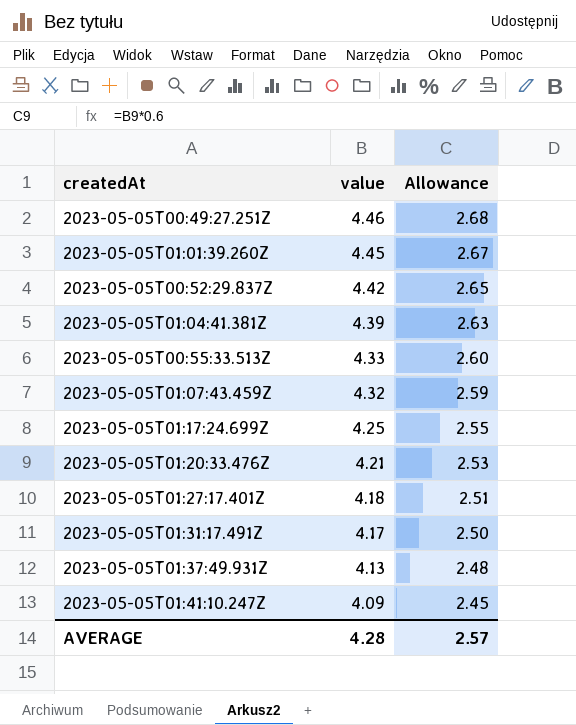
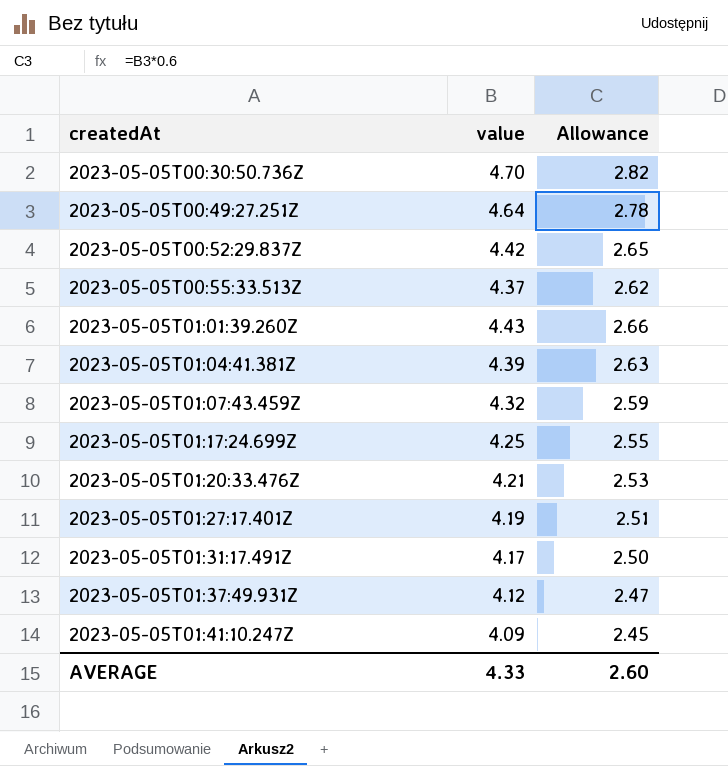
row order: value descending -> createdAt ascending
row 2023-05-05T00:30:50.736Z: none -> 4.70 | 2.82
2023-05-05T00:49:27.251Z | value: 4.46 -> 4.64
2023-05-05T00:49:27.251Z | Allowance: 2.68 -> 2.78
2023-05-05T00:55:33.513Z | value: 4.33 -> 4.37
2023-05-05T00:55:33.513Z | Allowance: 2.60 -> 2.62
2023-05-05T01:01:39.260Z | value: 4.45 -> 4.43
2023-05-05T01:01:39.260Z | Allowance: 2.67 -> 2.66
2023-05-05T01:27:17.401Z | value: 4.18 -> 4.19
2023-05-05T01:37:49.931Z | value: 4.13 -> 4.12
2023-05-05T01:37:49.931Z | Allowance: 2.48 -> 2.47
AVERAGE | value: 4.28 -> 4.33
AVERAGE | Allowance: 2.57 -> 2.60

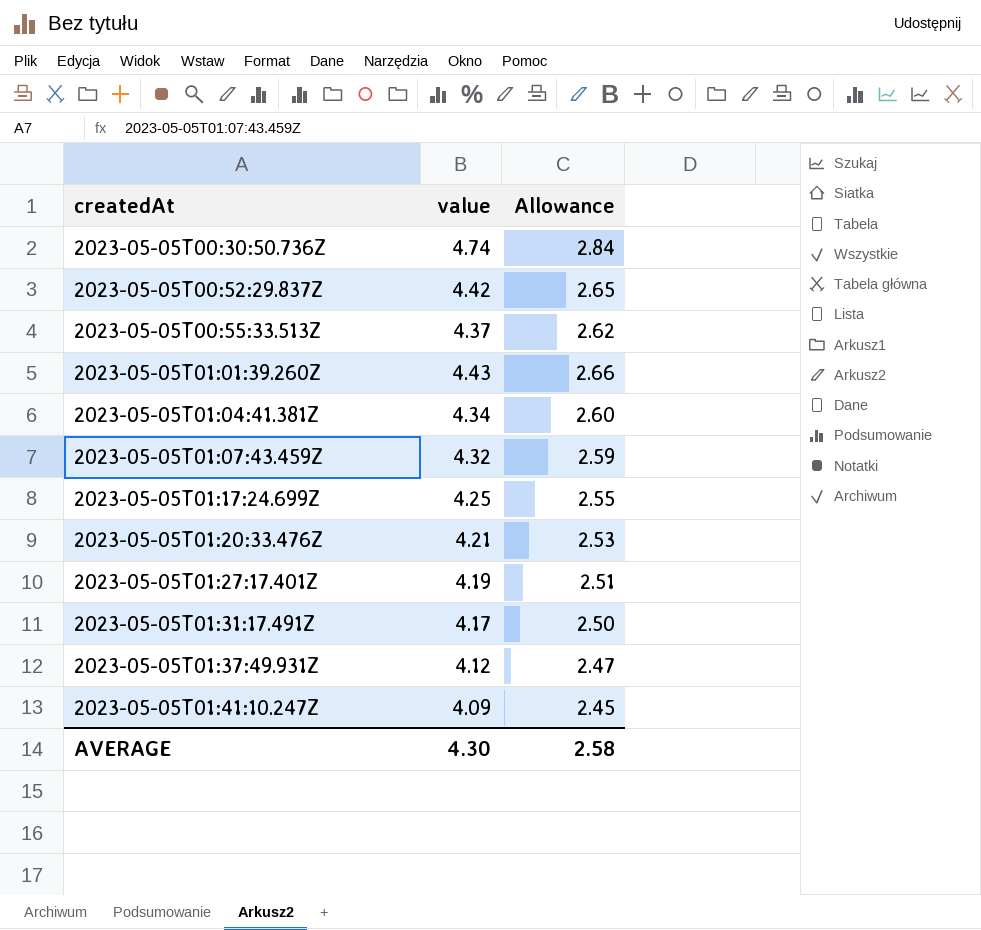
row 2023-05-05T00:49:27.251Z: 4.64 | 2.78 -> none
2023-05-05T00:30:50.736Z | value: 4.70 -> 4.74
2023-05-05T00:30:50.736Z | Allowance: 2.82 -> 2.84
2023-05-05T01:04:41.381Z | value: 4.39 -> 4.34
2023-05-05T01:04:41.381Z | Allowance: 2.63 -> 2.60
AVERAGE | value: 4.33 -> 4.30
AVERAGE | Allowance: 2.60 -> 2.58

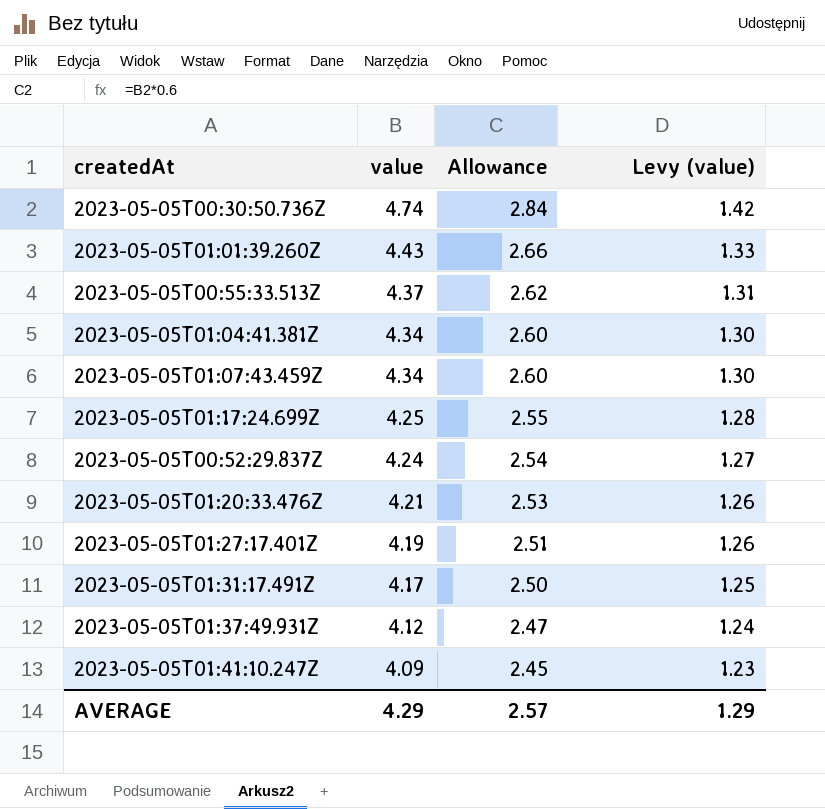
row order: createdAt ascending -> value descending
column Levy (value) | formula: none -> [value] * 0.3
2023-05-05T01:07:43.459Z | value: 4.32 -> 4.34
2023-05-05T01:07:43.459Z | Allowance: 2.59 -> 2.60
2023-05-05T00:52:29.837Z | value: 4.42 -> 4.24
2023-05-05T00:52:29.837Z | Allowance: 2.65 -> 2.54
AVERAGE | value: 4.30 -> 4.29
AVERAGE | Allowance: 2.58 -> 2.57

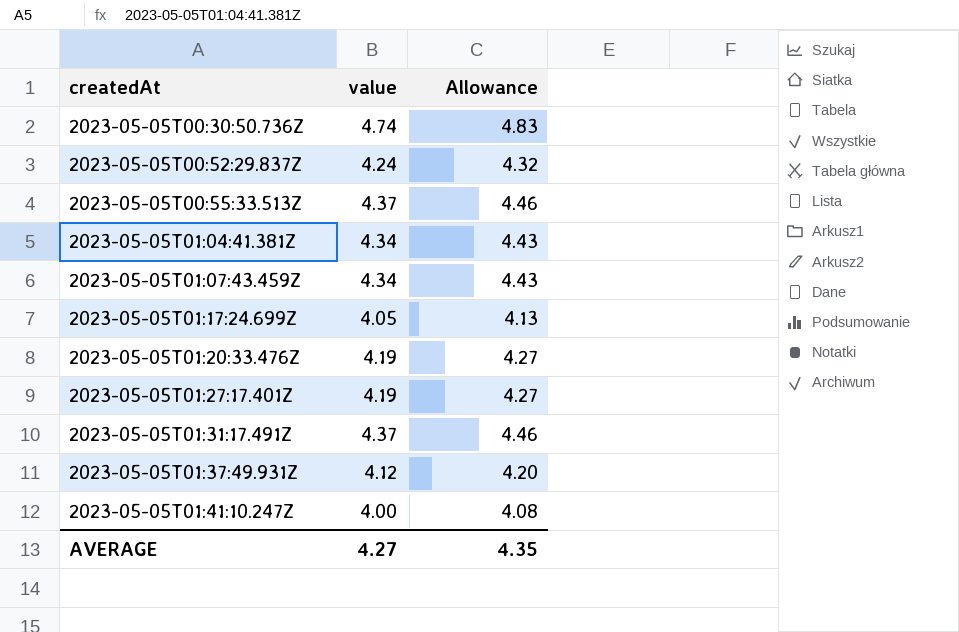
row order: value descending -> createdAt ascending
column Levy (value) | formula: [value] * 0.3 -> none
column Allowance | formula: [value] * 0.6 -> [value] * 1.02
row 2023-05-05T01:01:39.260Z: 4.43 | 2.66 | 1.33 -> none
2023-05-05T01:17:24.699Z | value: 4.25 -> 4.05
2023-05-05T01:20:33.476Z | value: 4.21 -> 4.19
2023-05-05T01:31:17.491Z | value: 4.17 -> 4.37
2023-05-05T01:41:10.247Z | value: 4.09 -> 4.00
AVERAGE | value: 4.29 -> 4.27
AVERAGE | Allowance: 2.57 -> 4.35

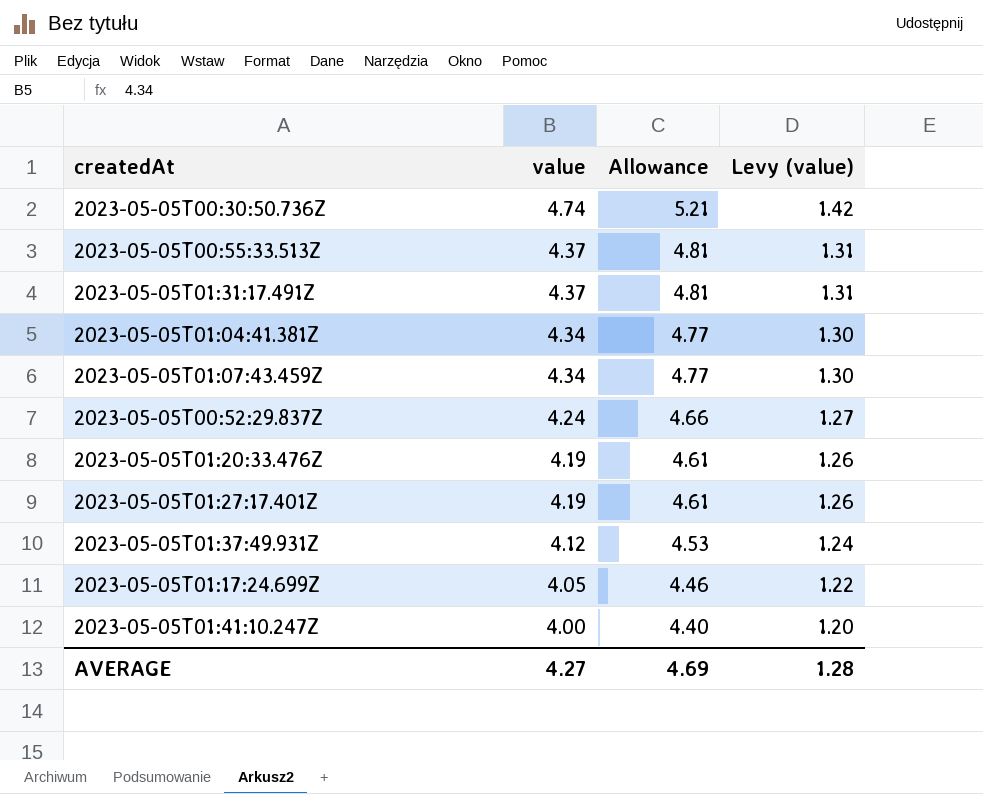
row order: createdAt ascending -> value descending
column Allowance | formula: [value] * 1.02 -> [value] * 1.1
column Levy (value) | formula: none -> [value] * 0.3
AVERAGE | Allowance: 4.35 -> 4.69

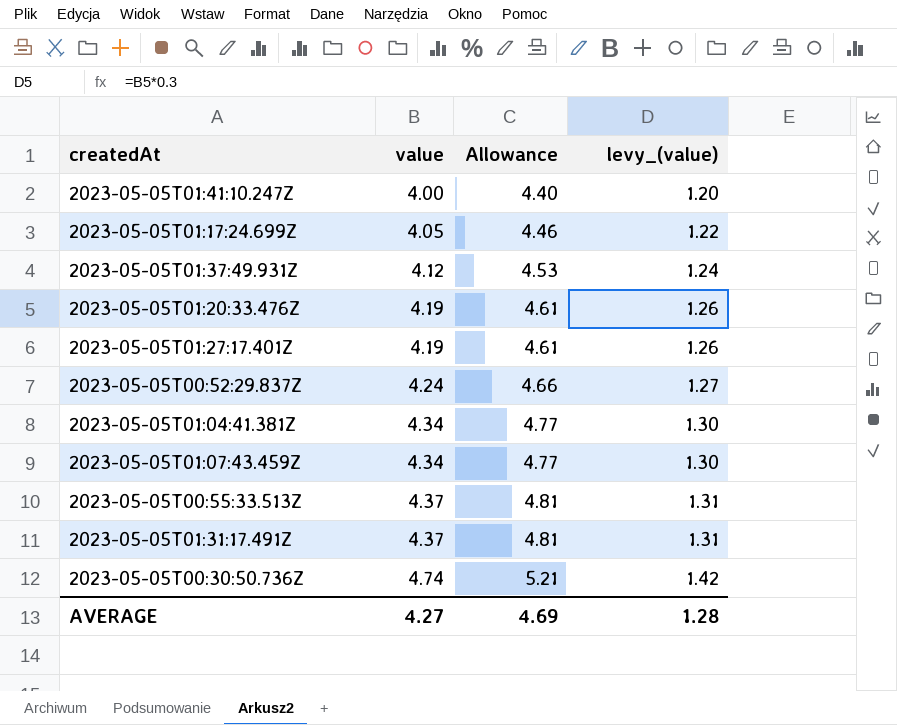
row order: value descending -> value ascending
column name: Levy (value) -> levy_(value)

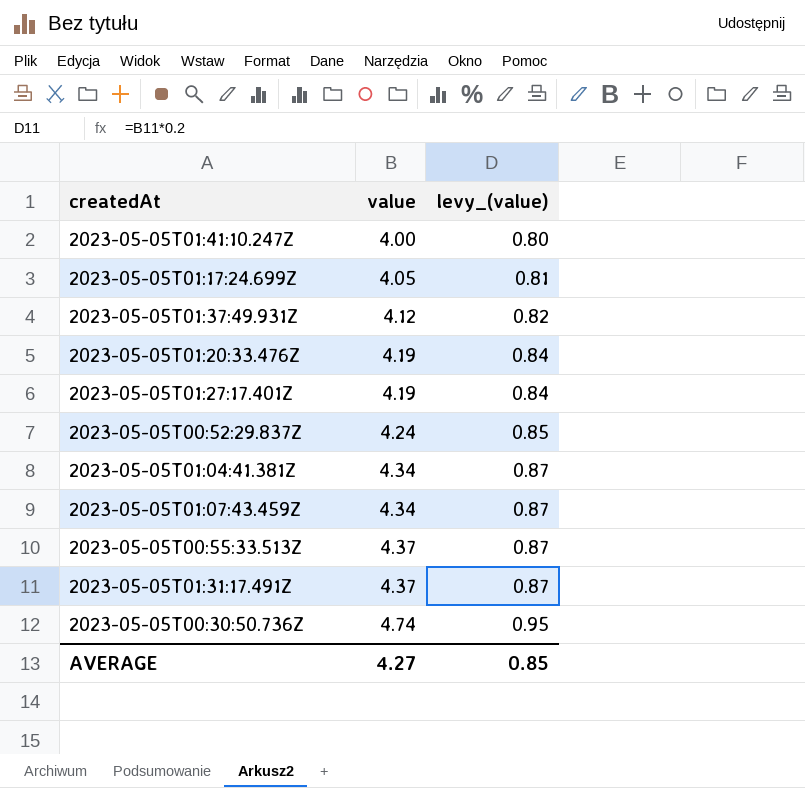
column Allowance | formula: [value] * 1.1 -> none
column levy_(value) | formula: [value] * 0.3 -> [value] * 0.2
AVERAGE | levy_(value): 1.28 -> 0.85

